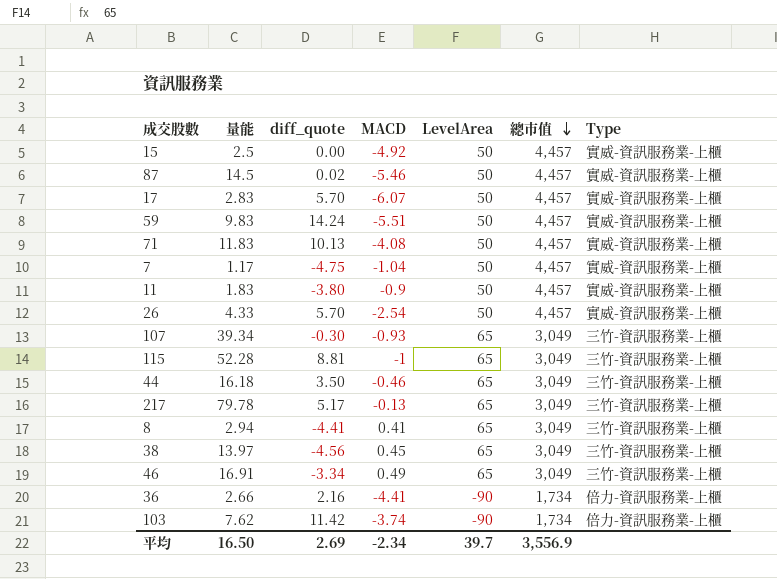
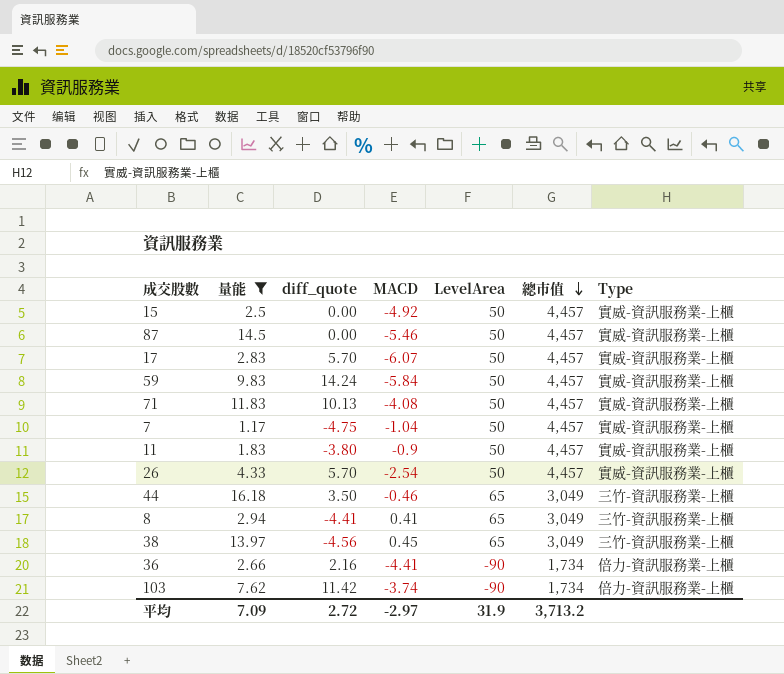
filter: none -> 量能 <= 16.18
87 | diff_quote: 0.02 -> 0.00
59 | MACD: -5.51 -> -5.84
平均 | 量能: 16.50 -> 7.09
平均 | diff_quote: 2.69 -> 2.72
平均 | MACD: -2.34 -> -2.97
平均 | LevelArea: 39.7 -> 31.9
平均 | 總市值: 3,556.9 -> 3,713.2

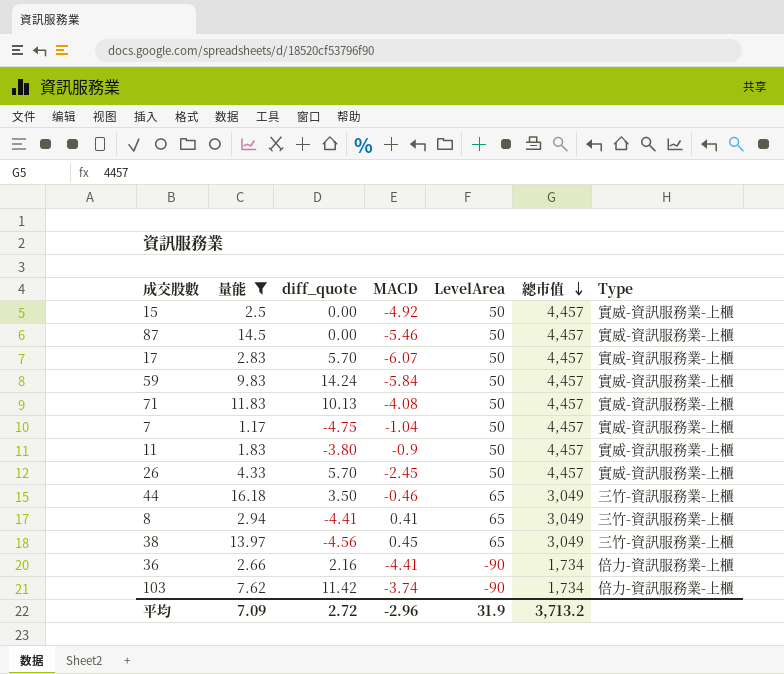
26 | MACD: -2.54 -> -2.45
平均 | MACD: -2.97 -> -2.96

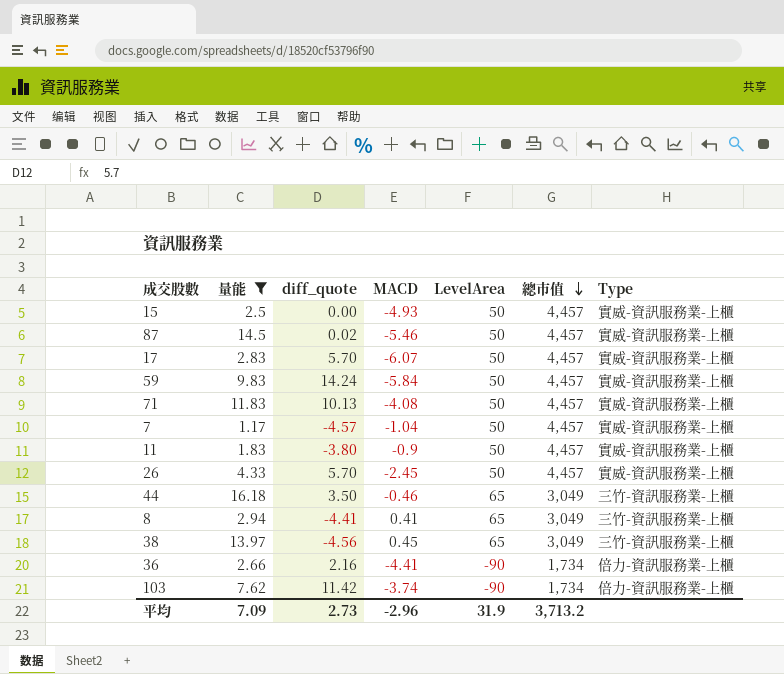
15 | MACD: -4.92 -> -4.93
87 | diff_quote: 0.00 -> 0.02
7 | diff_quote: -4.75 -> -4.57
平均 | diff_quote: 2.72 -> 2.73

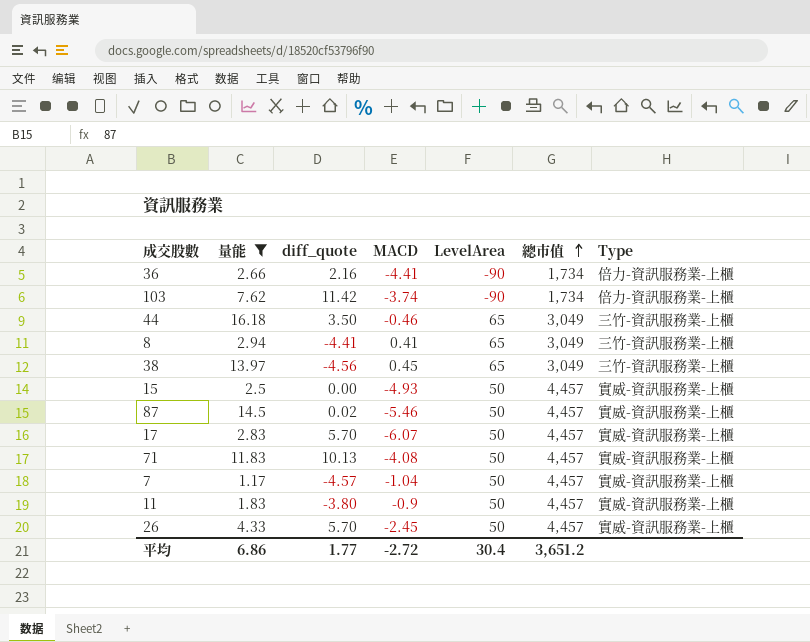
row order: 總市值 descending -> 總市值 ascending
row 59: 9.83 | 14.24 | -5.84 | 50 | 4,457 | 實威-資訊服務業-上櫃 -> none
平均 | 量能: 7.09 -> 6.86
平均 | diff_quote: 2.73 -> 1.77
平均 | MACD: -2.96 -> -2.72
平均 | LevelArea: 31.9 -> 30.4
平均 | 總市值: 3,713.2 -> 3,651.2

